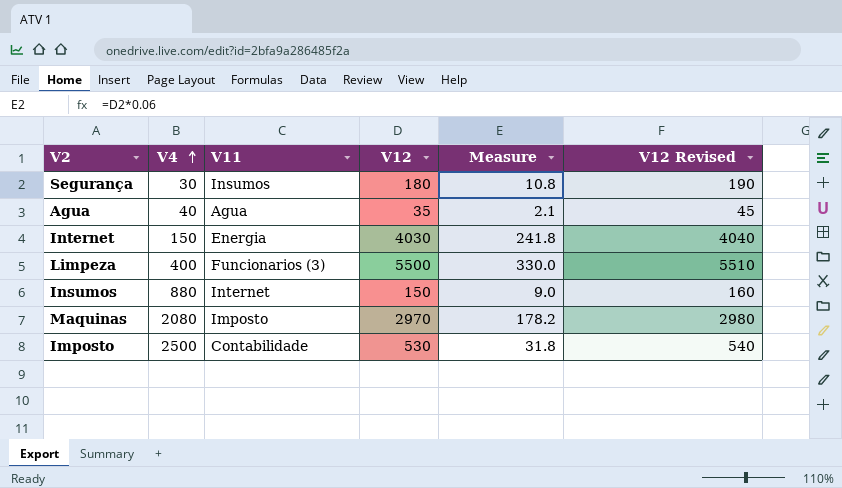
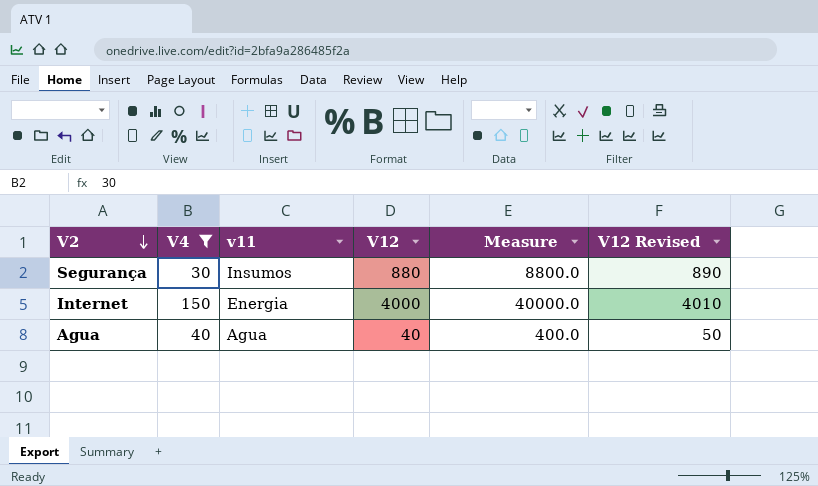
filter: none -> V4 <= 150
row order: V4 ascending -> V2 descending
column name: V11 -> v11
column Measure | formula: [V12] * 0.06 -> [V12] * 10
Segurança | V12: 180 -> 880
Segurança | V12 Revised: 190 -> 890
Internet | V12: 4030 -> 4000
Internet | V12 Revised: 4040 -> 4010
Agua | V12: 35 -> 40
Agua | V12 Revised: 45 -> 50

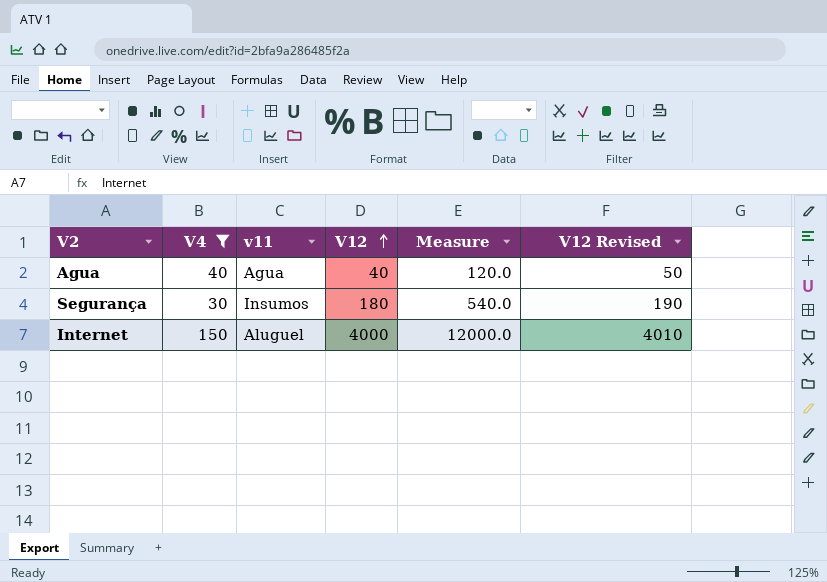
row order: V2 descending -> V12 ascending
column Measure | formula: [V12] * 10 -> [V12] * 3
Segurança | V12: 880 -> 180
Segurança | V12 Revised: 890 -> 190
Internet | v11: Energia -> Aluguel

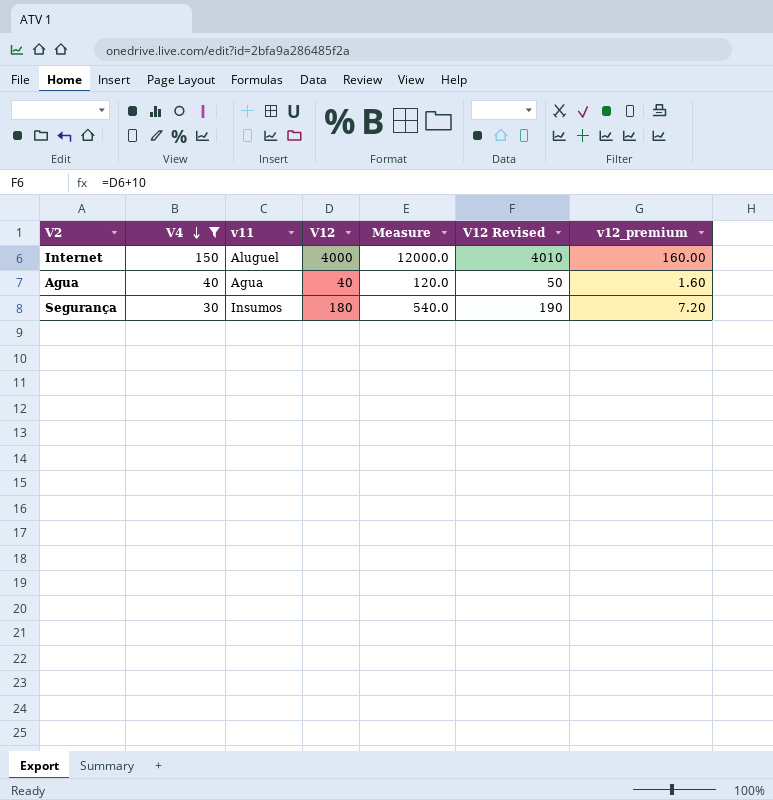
row order: V12 ascending -> V4 descending
column v12_premium | formula: none -> [V12] * 0.04

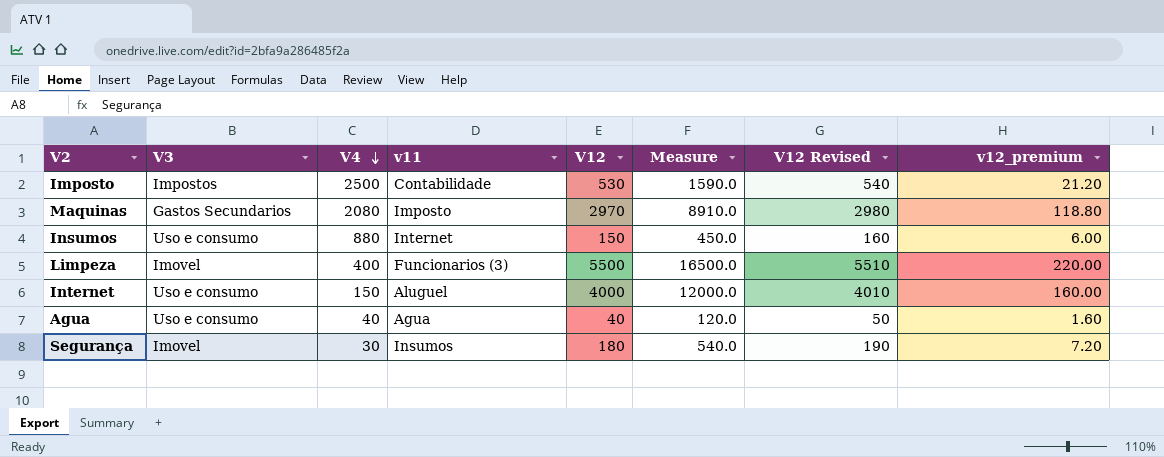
filter: V4 <= 150 -> none
column V3 | position: none -> 2

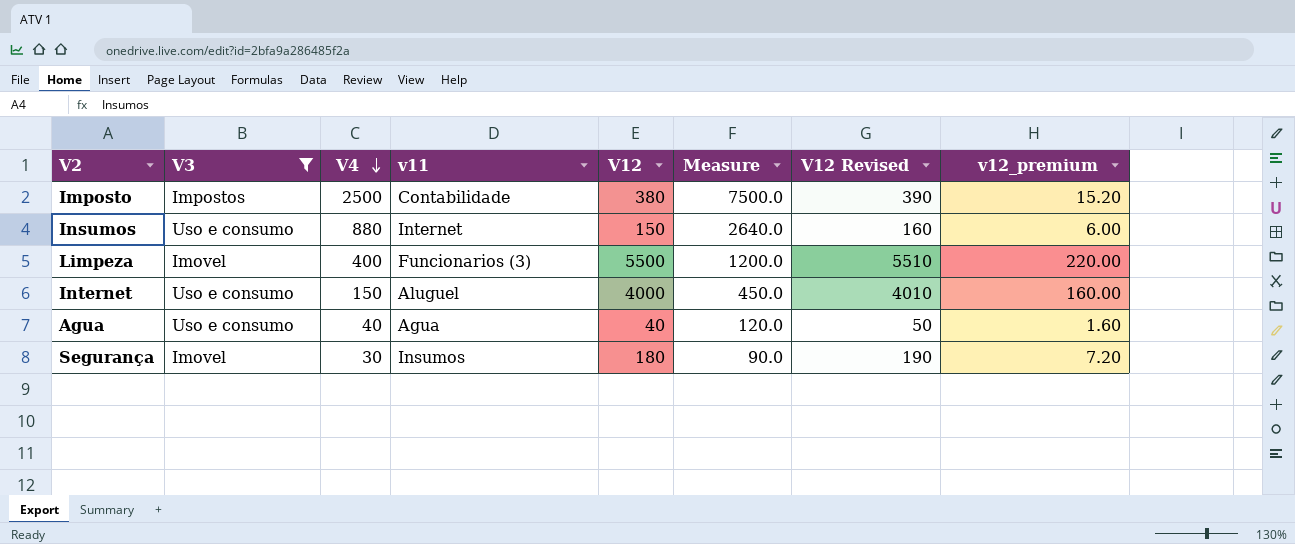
filter: none -> V3 != Gastos Secundarios
column Measure | formula: [V12] * 3 -> [V4] * 3
Imposto | V12: 530 -> 380
Imposto | V12 Revised: 540 -> 390
Imposto | v12_premium: 21.20 -> 15.20

